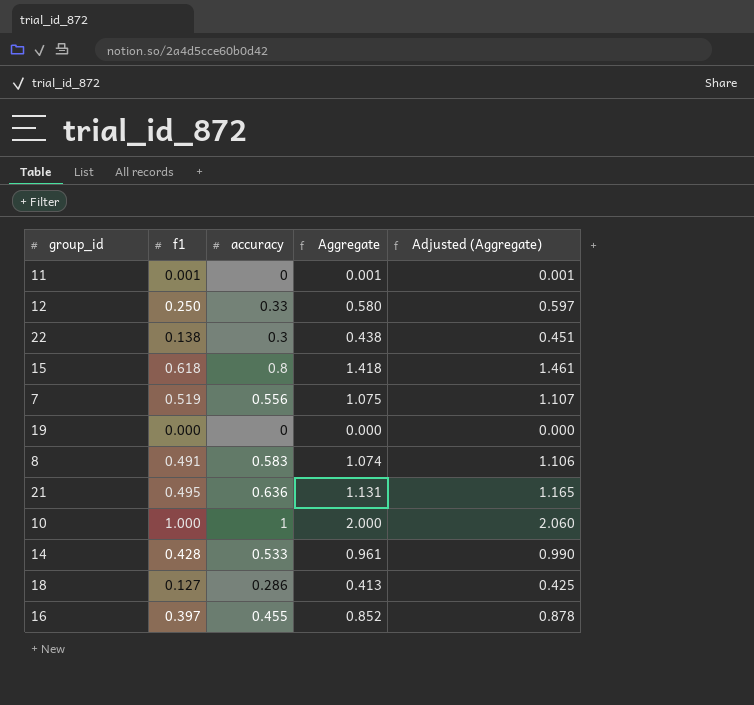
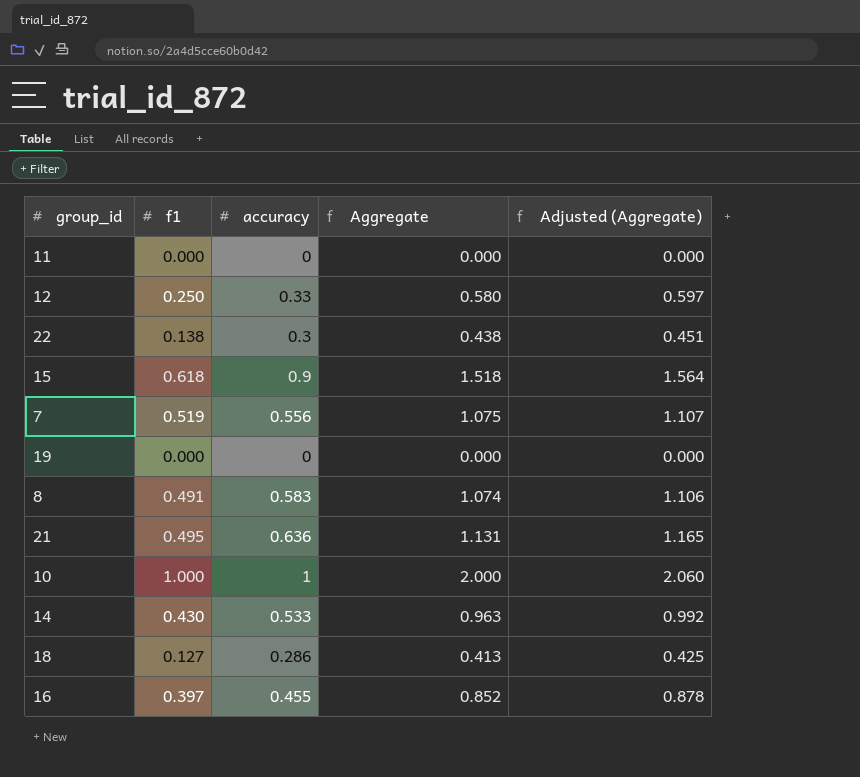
11 | f1: 0.001 -> 0.000
11 | Aggregate: 0.001 -> 0.000
11 | Adjusted (Aggregate): 0.001 -> 0.000
15 | accuracy: 0.8 -> 0.9
15 | Aggregate: 1.418 -> 1.518
15 | Adjusted (Aggregate): 1.461 -> 1.564
14 | f1: 0.428 -> 0.430
14 | Aggregate: 0.961 -> 0.963
14 | Adjusted (Aggregate): 0.990 -> 0.992

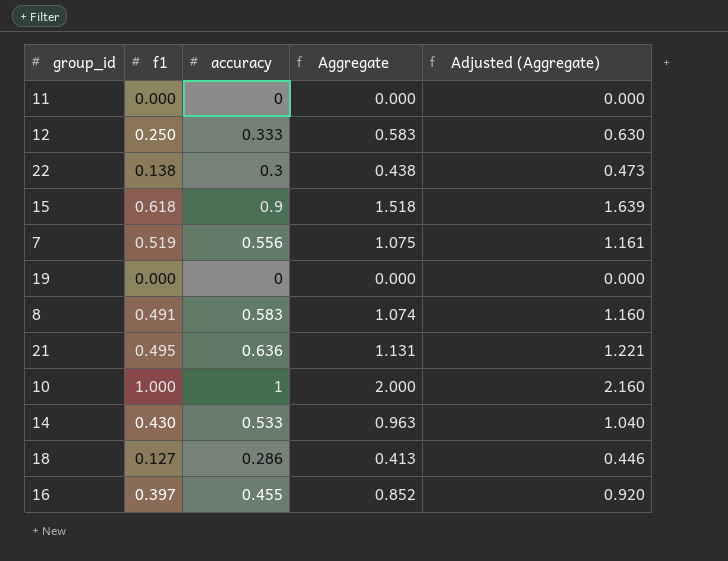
column Adjusted (Aggregate) | formula: [Aggregate] * 1.03 -> [Aggregate] * 1.08
12 | accuracy: 0.33 -> 0.333
12 | Aggregate: 0.580 -> 0.583

